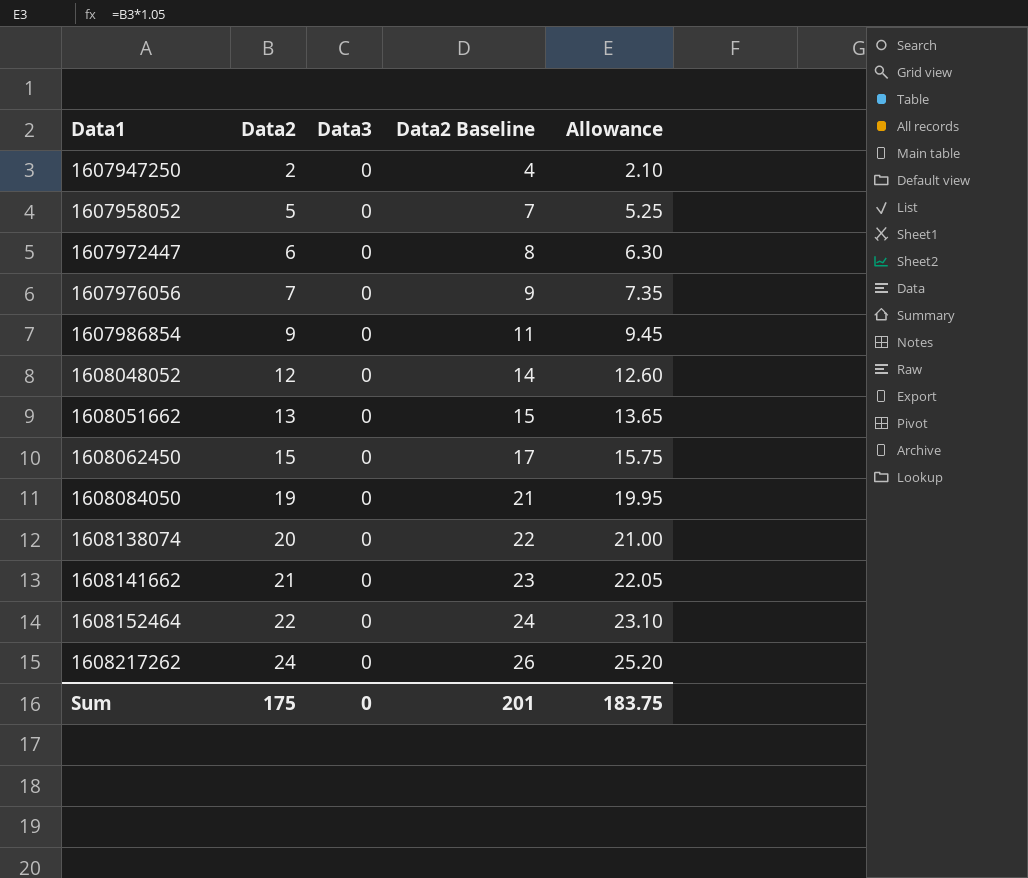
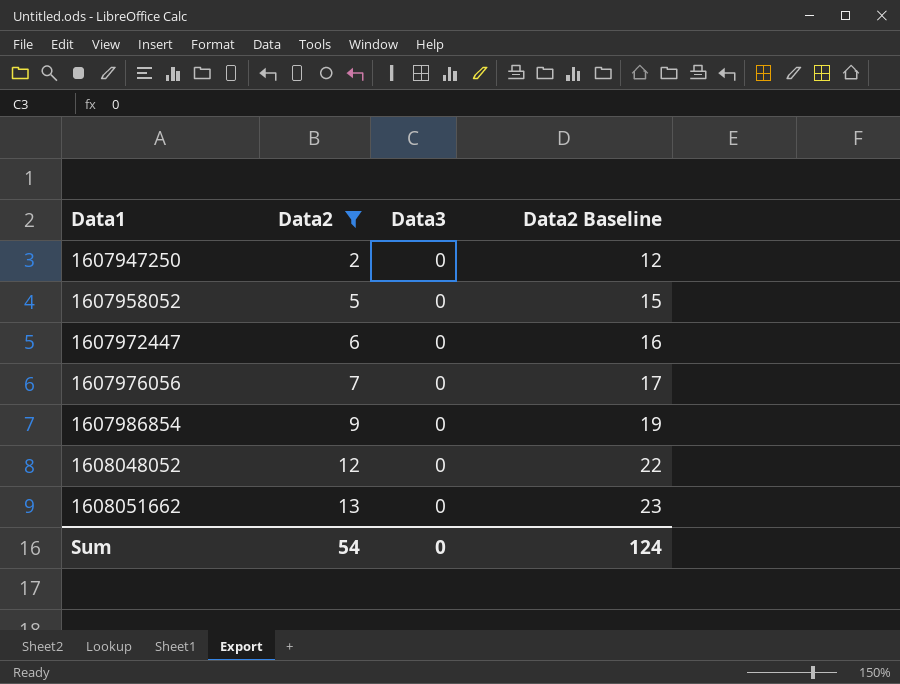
filter: none -> Data2 <= 13
column Allowance | formula: [Data2] * 1.05 -> none
column Data2 Baseline | formula: [Data2] + 2 -> [Data2] + 10
Sum | Data2: 175 -> 54
Sum | Data2 Baseline: 201 -> 124

